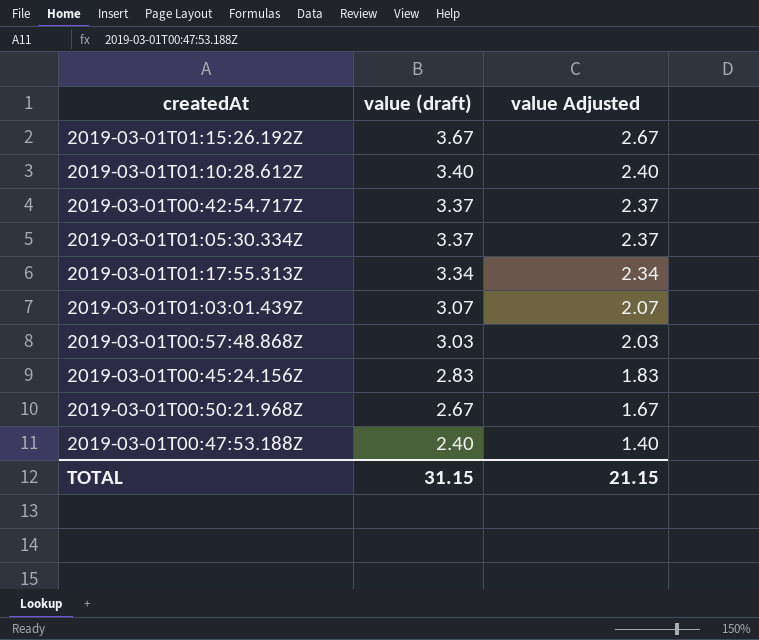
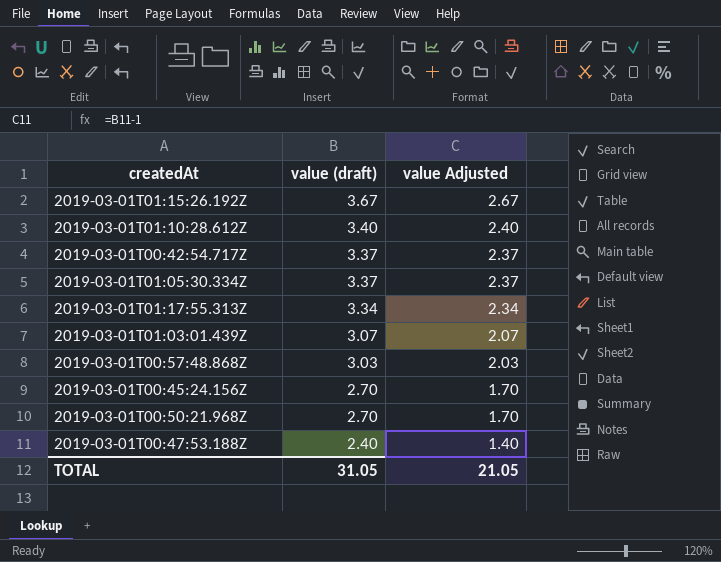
2019-03-01T00:45:24.156Z | value (draft): 2.83 -> 2.70
2019-03-01T00:45:24.156Z | value Adjusted: 1.83 -> 1.70
2019-03-01T00:50:21.968Z | value (draft): 2.67 -> 2.70
2019-03-01T00:50:21.968Z | value Adjusted: 1.67 -> 1.70
TOTAL | value (draft): 31.15 -> 31.05
TOTAL | value Adjusted: 21.15 -> 21.05

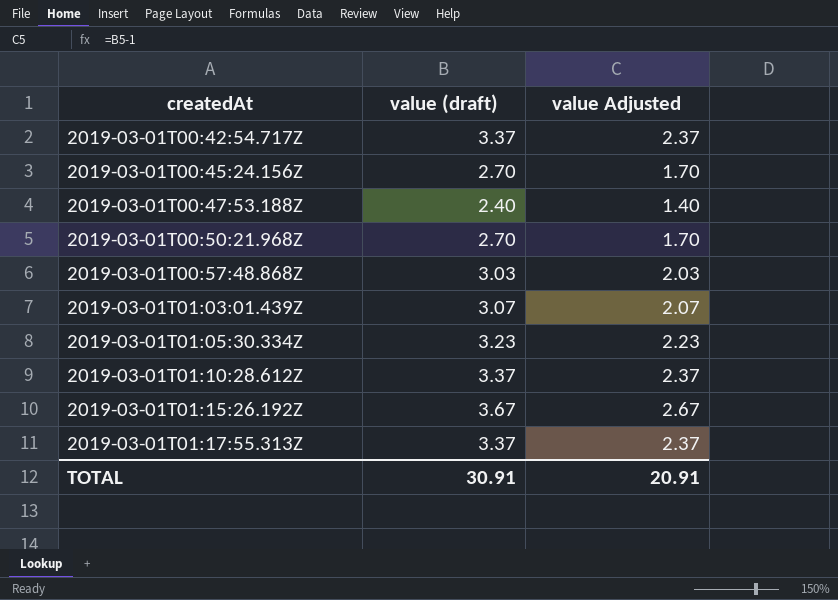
row order: value (draft) descending -> createdAt ascending
2019-03-01T01:05:30.334Z | value (draft): 3.37 -> 3.23
2019-03-01T01:05:30.334Z | value Adjusted: 2.37 -> 2.23
2019-03-01T01:10:28.612Z | value (draft): 3.40 -> 3.37
2019-03-01T01:10:28.612Z | value Adjusted: 2.40 -> 2.37
2019-03-01T01:17:55.313Z | value (draft): 3.34 -> 3.37
2019-03-01T01:17:55.313Z | value Adjusted: 2.34 -> 2.37
TOTAL | value (draft): 31.05 -> 30.91
TOTAL | value Adjusted: 21.05 -> 20.91

